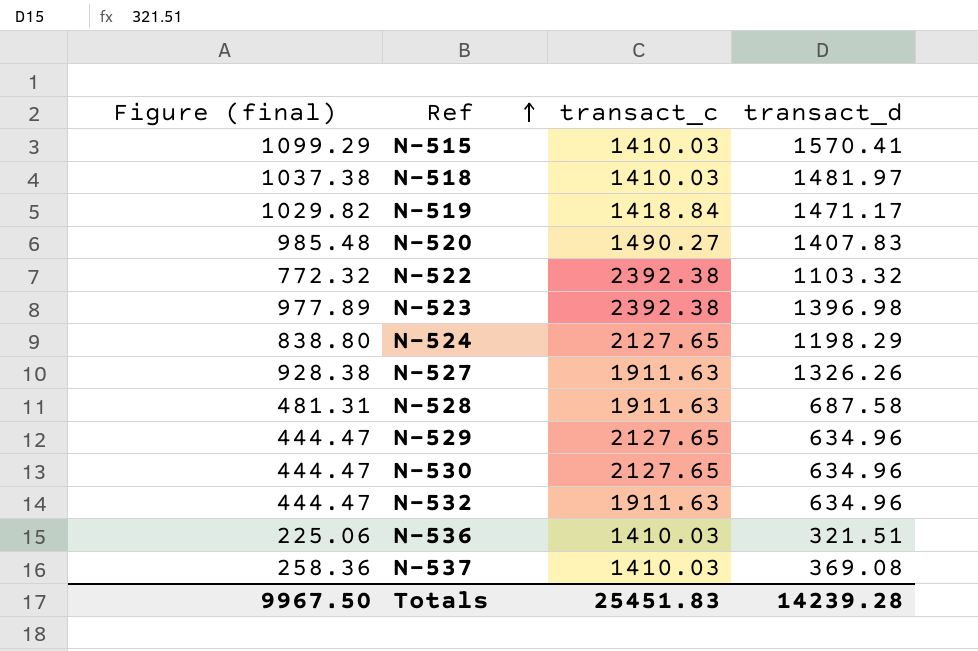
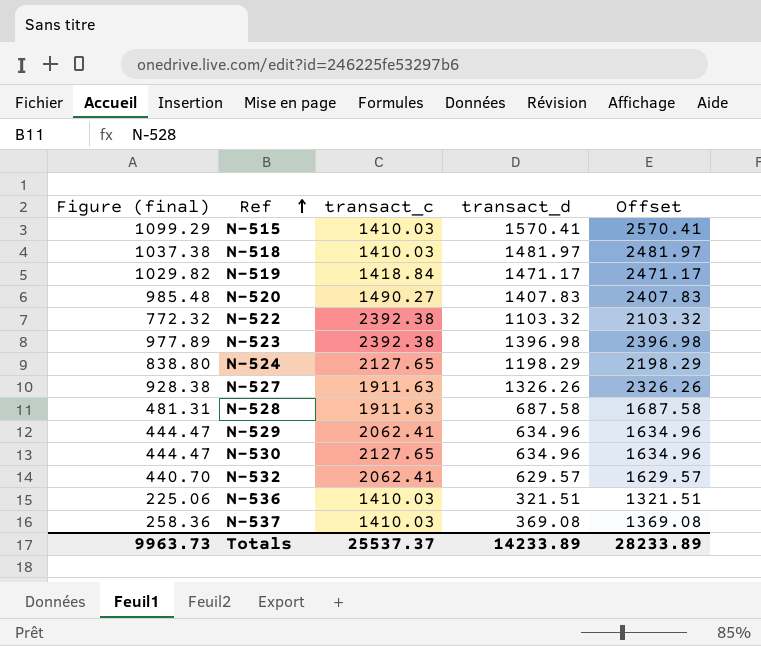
column Offset | formula: none -> [transact_d] + 1000
N-529 | transact_c: 2127.65 -> 2062.41
N-532 | Figure (final): 444.47 -> 440.70
N-532 | transact_c: 1911.63 -> 2062.41
N-532 | transact_d: 634.96 -> 629.57
Totals | Figure (final): 9967.50 -> 9963.73
Totals | transact_c: 25451.83 -> 25537.37
Totals | transact_d: 14239.28 -> 14233.89

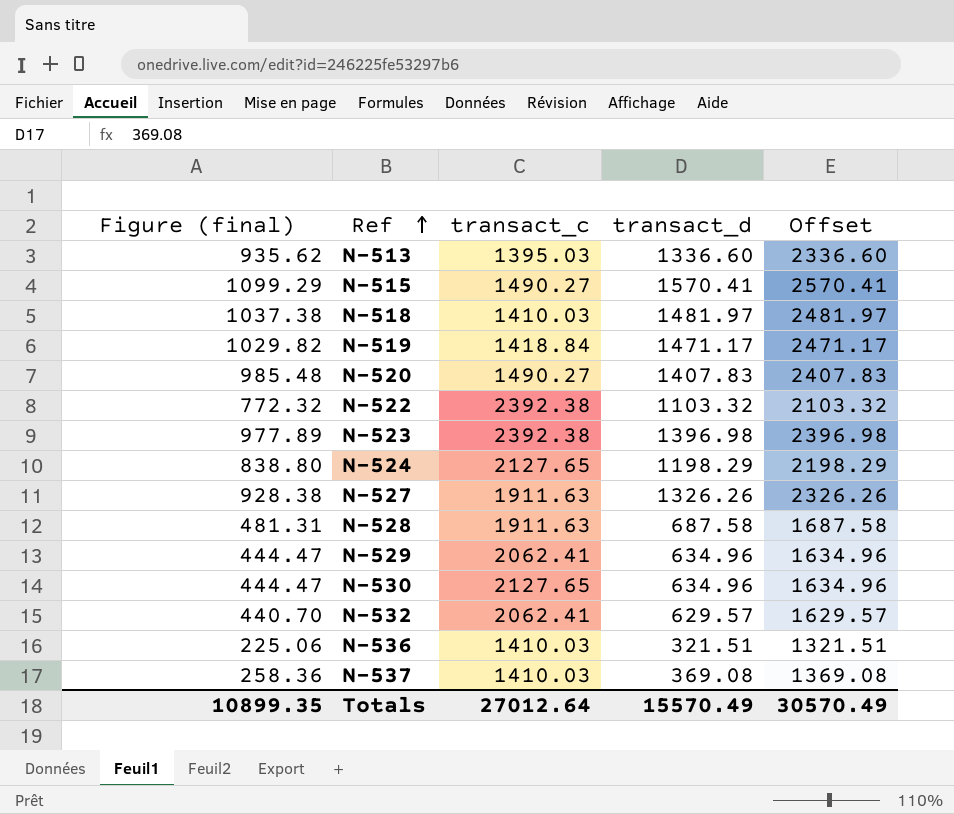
row N-513: none -> 935.62 | 1395.03 | 1336.60 | 2336.60
N-515 | transact_c: 1410.03 -> 1490.27
Totals | Figure (final): 9963.73 -> 10899.35
Totals | transact_c: 25537.37 -> 27012.64
Totals | transact_d: 14233.89 -> 15570.49
Totals | Offset: 28233.89 -> 30570.49

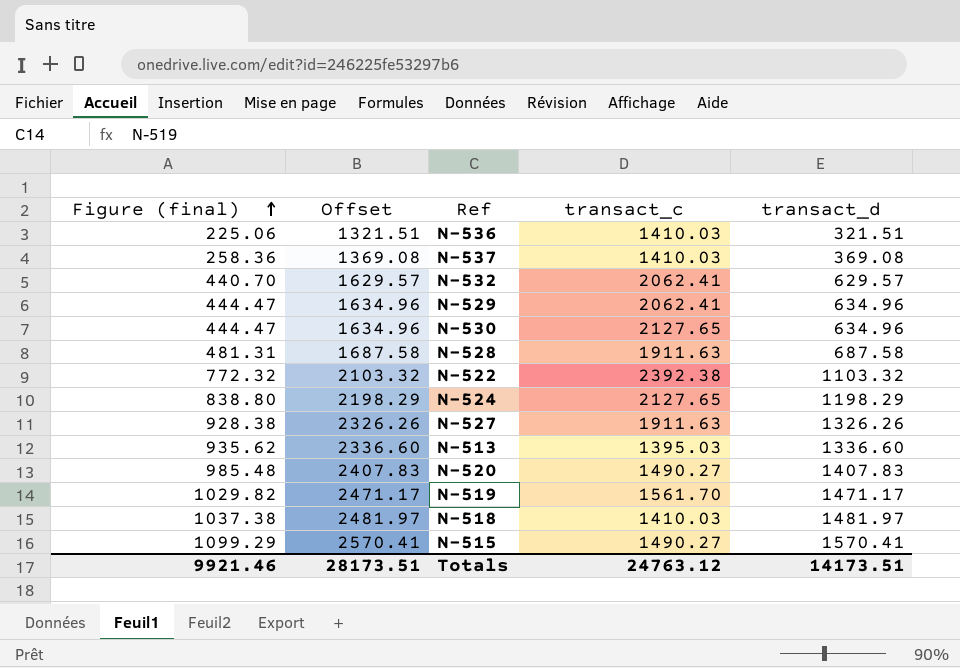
row order: Ref ascending -> Figure (final) ascending
column Offset | position: 5 -> 2
row N-523: 977.89 | 2392.38 | 1396.98 | 2396.98 -> none
N-519 | transact_c: 1418.84 -> 1561.70
Totals | Figure (final): 10899.35 -> 9921.46
Totals | Offset: 30570.49 -> 28173.51
Totals | transact_c: 27012.64 -> 24763.12
Totals | transact_d: 15570.49 -> 14173.51

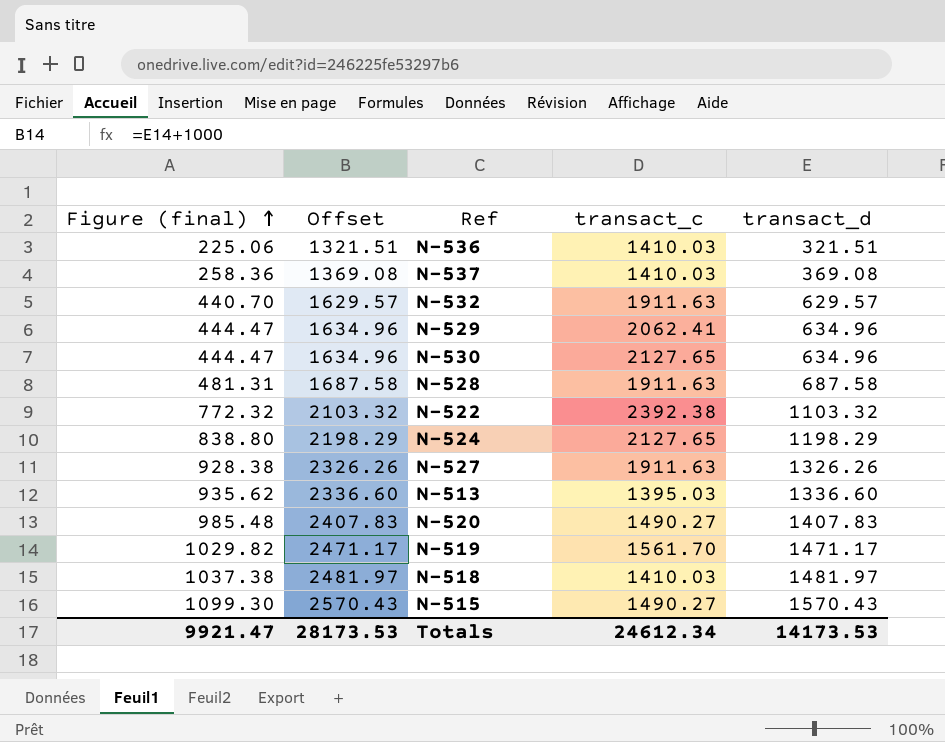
N-532 | transact_c: 2062.41 -> 1911.63
N-515 | Figure (final): 1099.29 -> 1099.30
N-515 | Offset: 2570.41 -> 2570.43
N-515 | transact_d: 1570.41 -> 1570.43
Totals | Figure (final): 9921.46 -> 9921.47
Totals | Offset: 28173.51 -> 28173.53
Totals | transact_c: 24763.12 -> 24612.34
Totals | transact_d: 14173.51 -> 14173.53

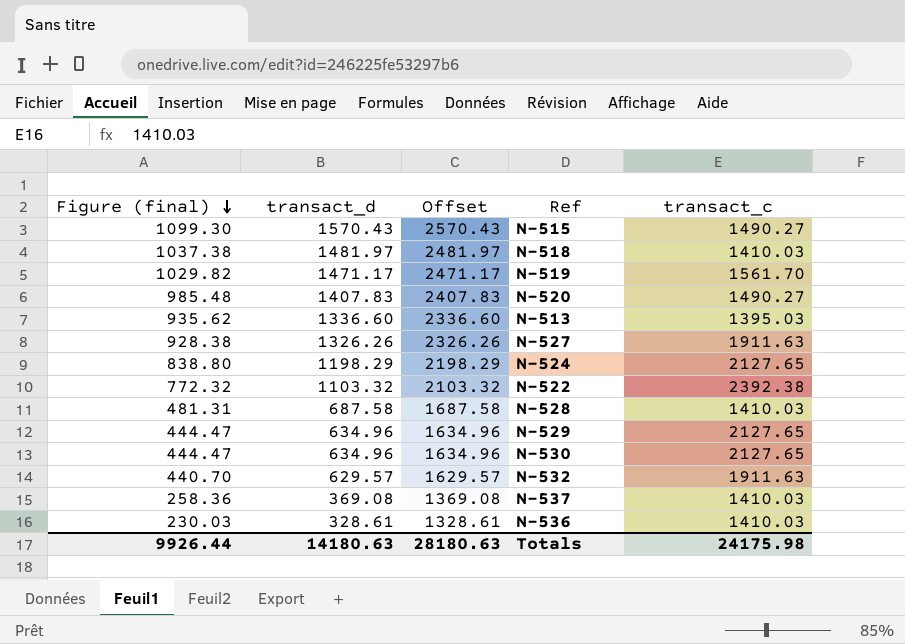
row order: Figure (final) ascending -> Figure (final) descending
column transact_d | position: 5 -> 2
N-528 | transact_c: 1911.63 -> 1410.03
N-529 | transact_c: 2062.41 -> 2127.65
N-536 | Figure (final): 225.06 -> 230.03
N-536 | transact_d: 321.51 -> 328.61
N-536 | Offset: 1321.51 -> 1328.61
Totals | Figure (final): 9921.47 -> 9926.44
Totals | transact_d: 14173.53 -> 14180.63
Totals | Offset: 28173.53 -> 28180.63
Totals | transact_c: 24612.34 -> 24175.98

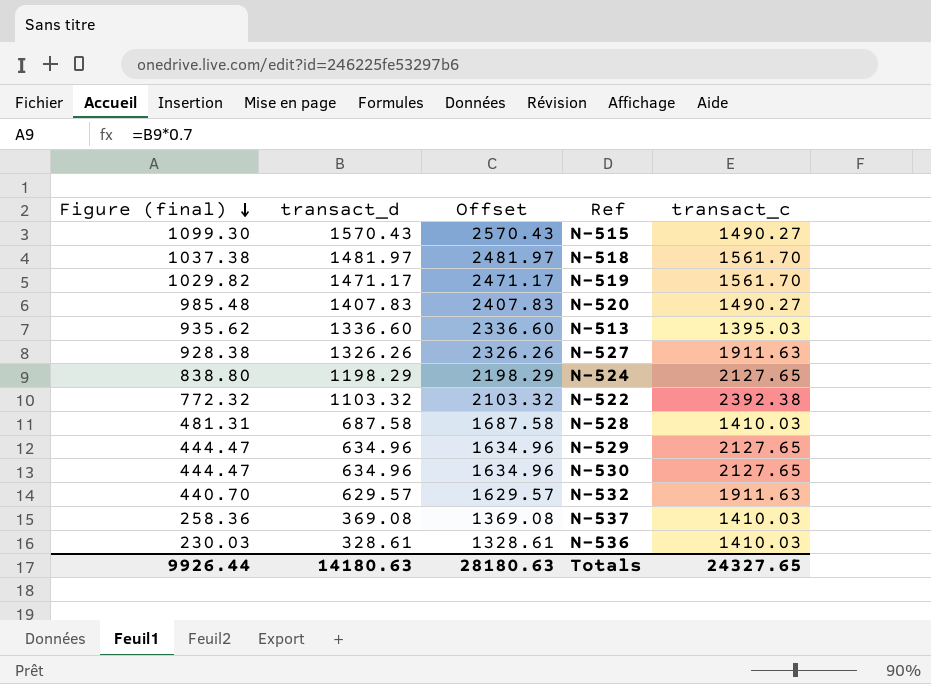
N-518 | transact_c: 1410.03 -> 1561.70
Totals | transact_c: 24175.98 -> 24327.65

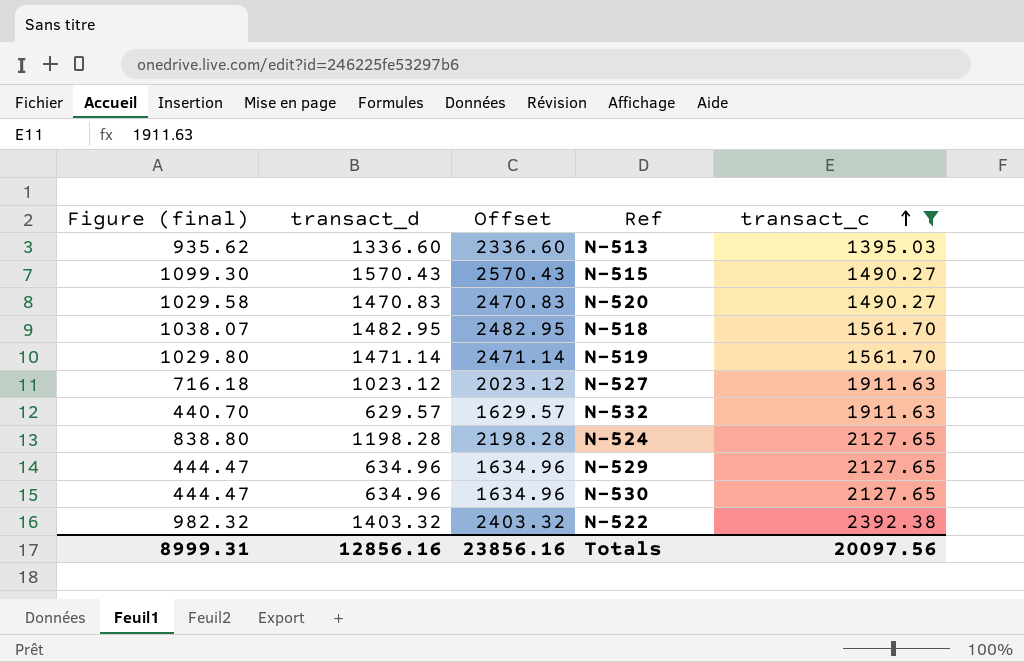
filter: none -> transact_c != 1410.03
row order: Figure (final) descending -> transact_c ascending
N-520 | Figure (final): 985.48 -> 1029.58
N-520 | transact_d: 1407.83 -> 1470.83
N-520 | Offset: 2407.83 -> 2470.83
N-518 | Figure (final): 1037.38 -> 1038.07
N-518 | transact_d: 1481.97 -> 1482.95
N-518 | Offset: 2481.97 -> 2482.95
N-519 | Figure (final): 1029.82 -> 1029.80
N-519 | transact_d: 1471.17 -> 1471.14
N-519 | Offset: 2471.17 -> 2471.14
N-527 | Figure (final): 928.38 -> 716.18
N-527 | transact_d: 1326.26 -> 1023.12
N-527 | Offset: 2326.26 -> 2023.12
N-524 | transact_d: 1198.29 -> 1198.28
N-524 | Offset: 2198.29 -> 2198.28
N-522 | Figure (final): 772.32 -> 982.32
N-522 | transact_d: 1103.32 -> 1403.32
N-522 | Offset: 2103.32 -> 2403.32
Totals | Figure (final): 9926.44 -> 8999.31
Totals | transact_d: 14180.63 -> 12856.16
Totals | Offset: 28180.63 -> 23856.16
Totals | transact_c: 24327.65 -> 20097.56

